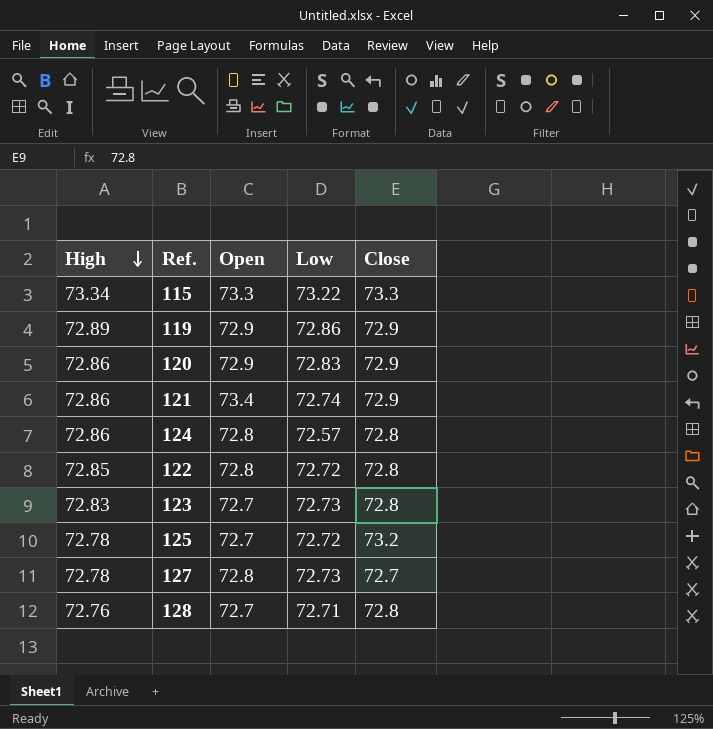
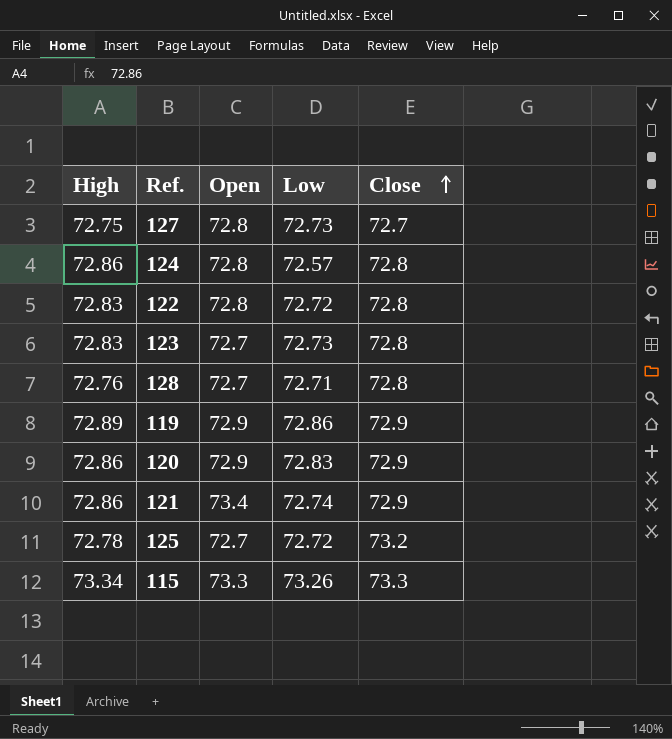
row order: High descending -> Close ascending
127 | High: 72.78 -> 72.75
122 | High: 72.85 -> 72.83
115 | Low: 73.22 -> 73.26

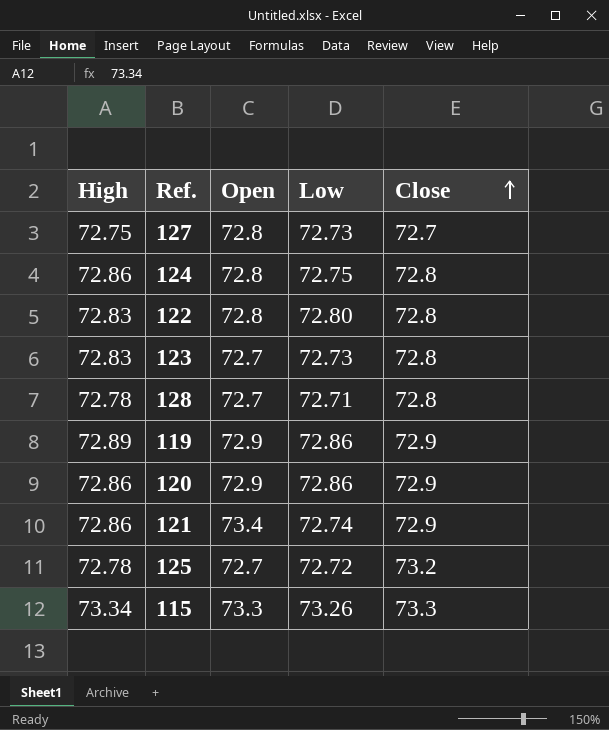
124 | Low: 72.57 -> 72.75
122 | Low: 72.72 -> 72.80
128 | High: 72.76 -> 72.78
120 | Low: 72.83 -> 72.86

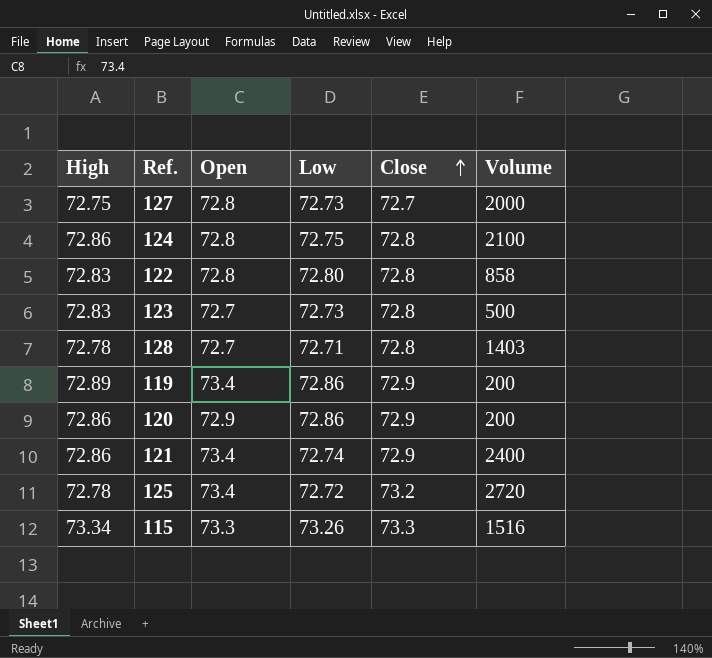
column Volume | position: none -> 6
119 | Open: 72.9 -> 73.4
125 | Open: 72.7 -> 73.4

